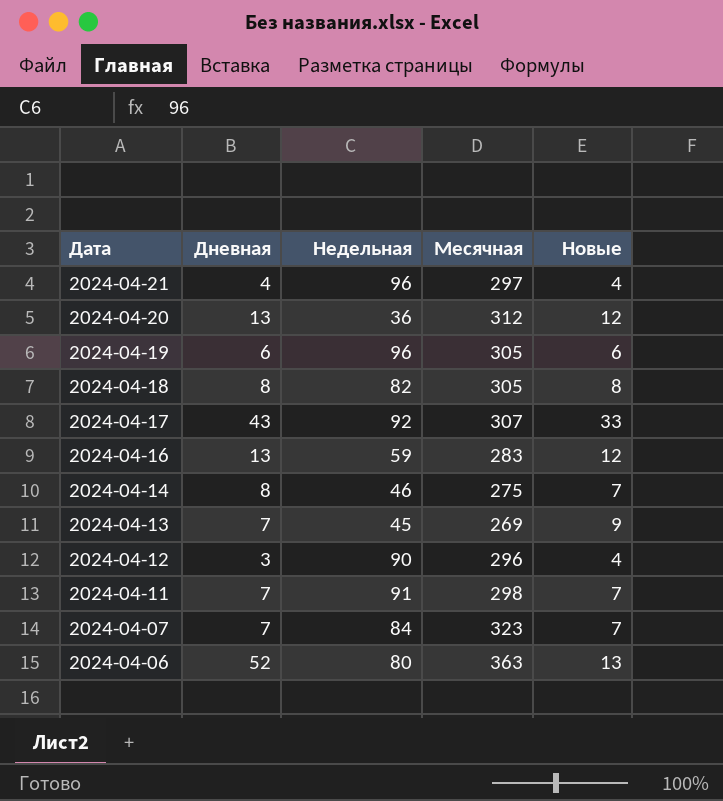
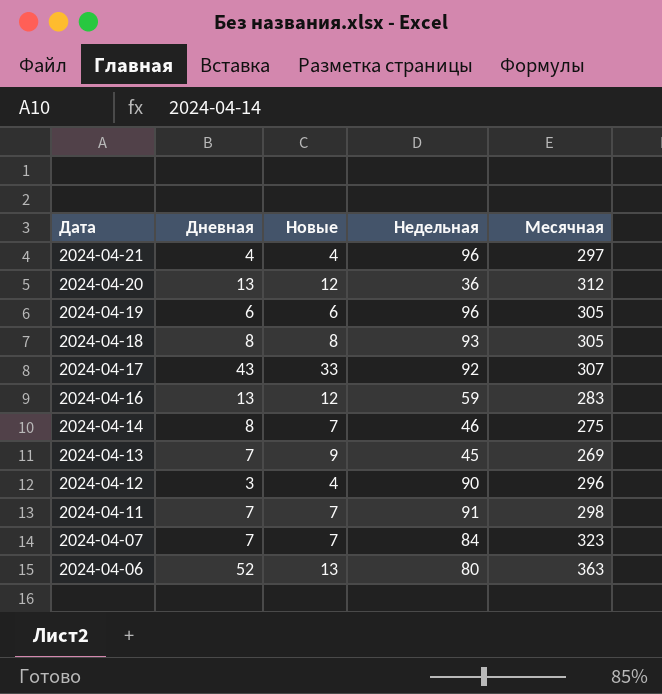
column Новые | position: 5 -> 3
2024-04-18 | Недельная: 82 -> 93

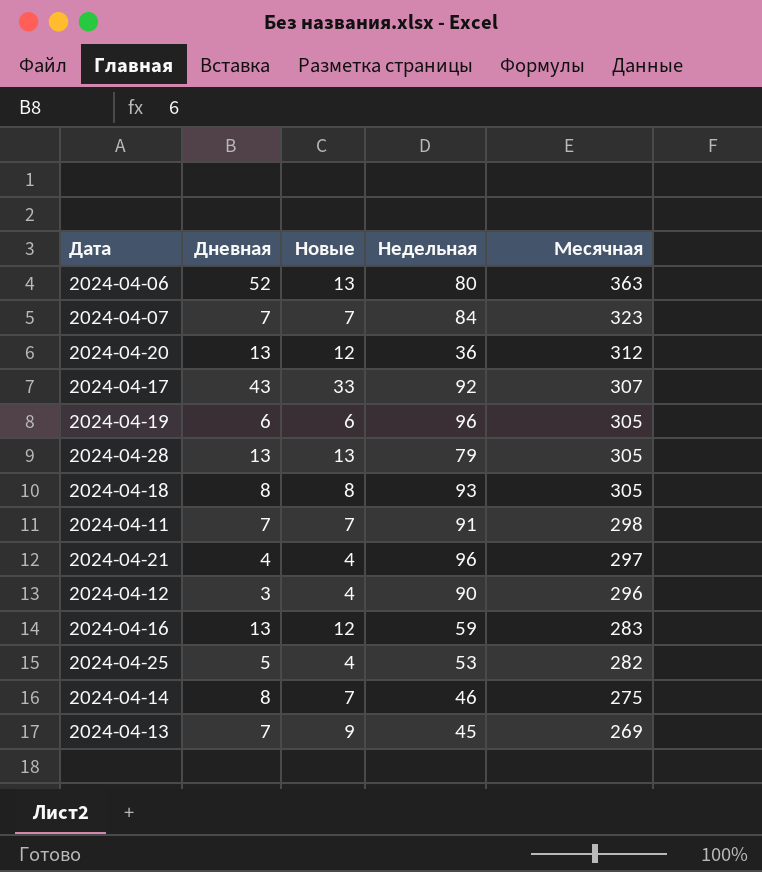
row order: Дата descending -> Месячная descending
row 2024-04-28: none -> 13 | 13 | 79 | 305
row 2024-04-25: none -> 5 | 4 | 53 | 282

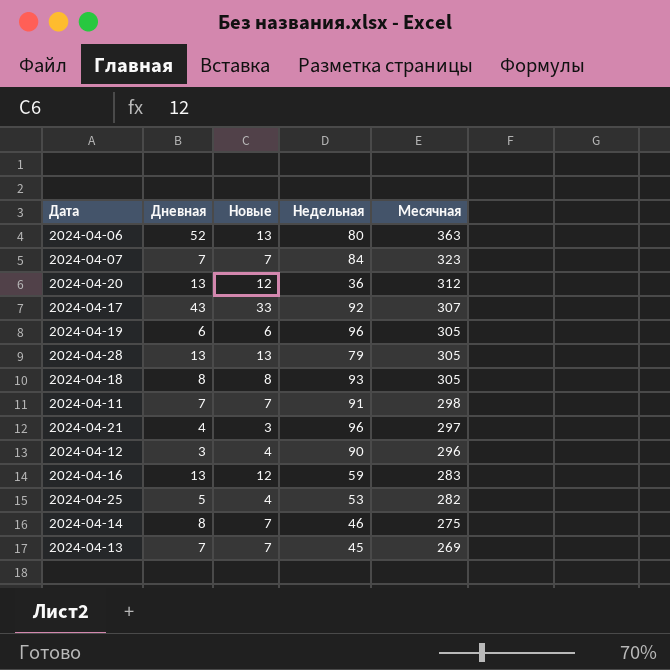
2024-04-21 | Новые: 4 -> 3
2024-04-13 | Новые: 9 -> 7

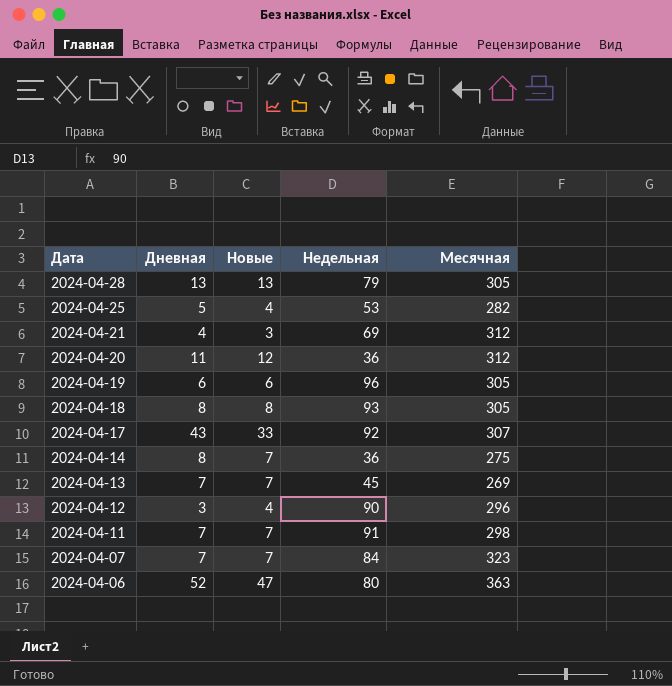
row order: Месячная descending -> Дата descending
row 2024-04-16: 13 | 12 | 59 | 283 -> none
2024-04-21 | Недельная: 96 -> 69
2024-04-21 | Месячная: 297 -> 312
2024-04-20 | Дневная: 13 -> 11
2024-04-14 | Недельная: 46 -> 36
2024-04-06 | Новые: 13 -> 47

